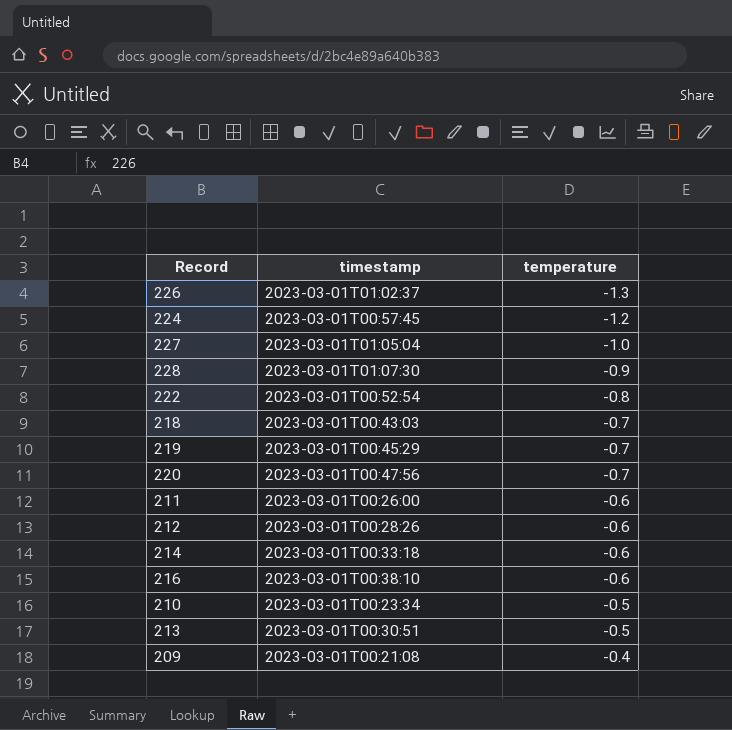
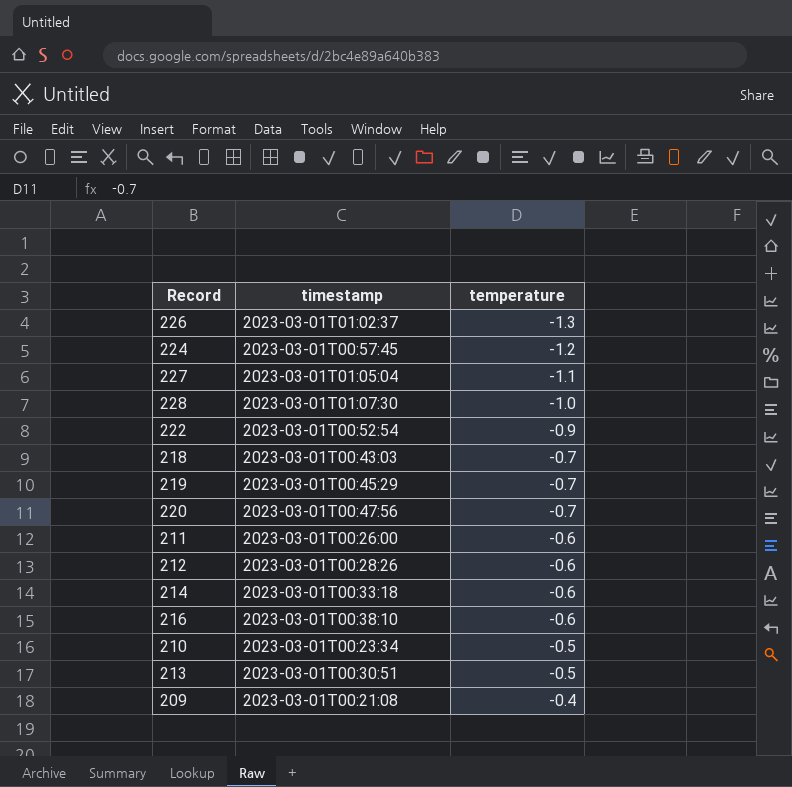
227 | temperature: -1.0 -> -1.1
228 | temperature: -0.9 -> -1.0
222 | temperature: -0.8 -> -0.9

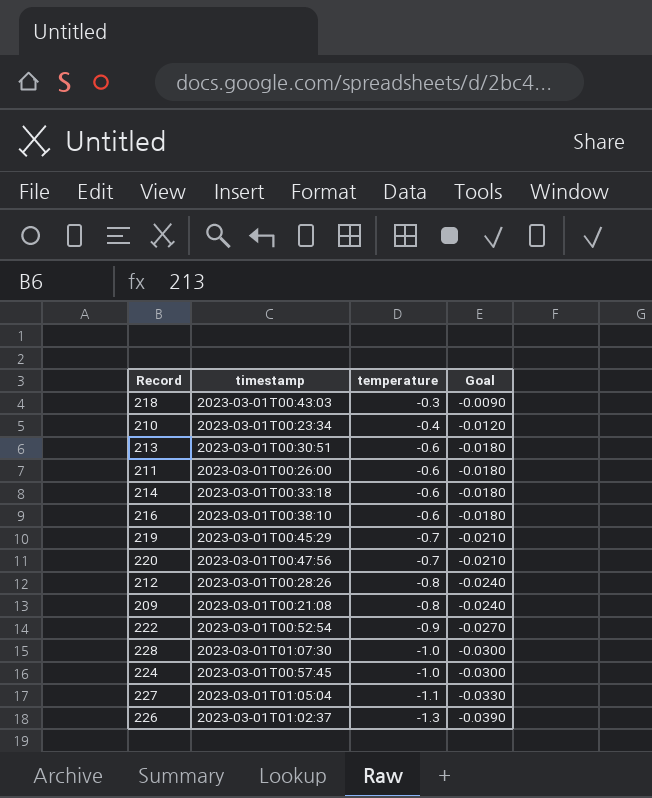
row order: temperature ascending -> temperature descending
column Goal | formula: none -> [temperature] * 0.03
218 | temperature: -0.7 -> -0.3
210 | temperature: -0.5 -> -0.4
213 | temperature: -0.5 -> -0.6
212 | temperature: -0.6 -> -0.8
209 | temperature: -0.4 -> -0.8
224 | temperature: -1.2 -> -1.0

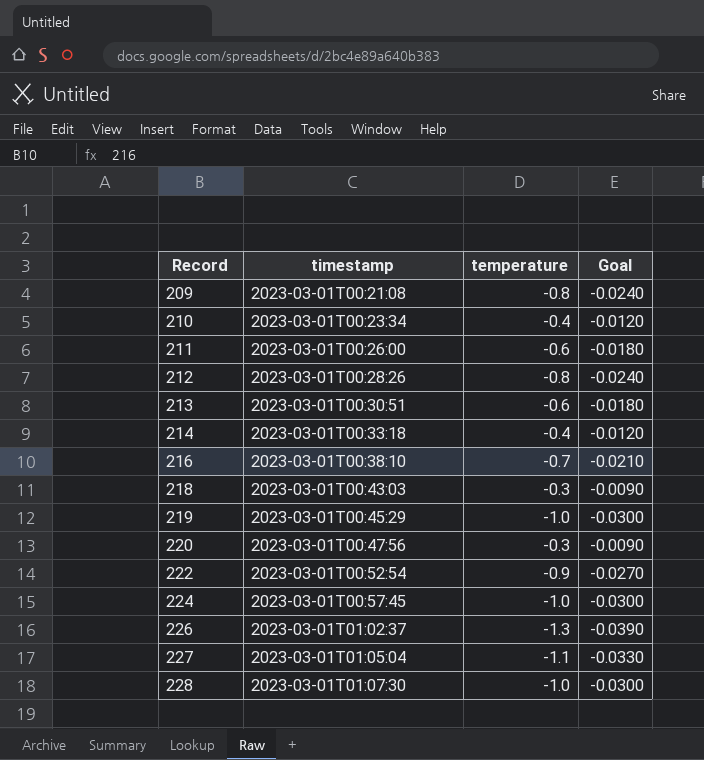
row order: temperature descending -> Record ascending
214 | temperature: -0.6 -> -0.4
214 | Goal: -0.0180 -> -0.0120
216 | temperature: -0.6 -> -0.7
216 | Goal: -0.0180 -> -0.0210
219 | temperature: -0.7 -> -1.0
219 | Goal: -0.0210 -> -0.0300
220 | temperature: -0.7 -> -0.3
220 | Goal: -0.0210 -> -0.0090

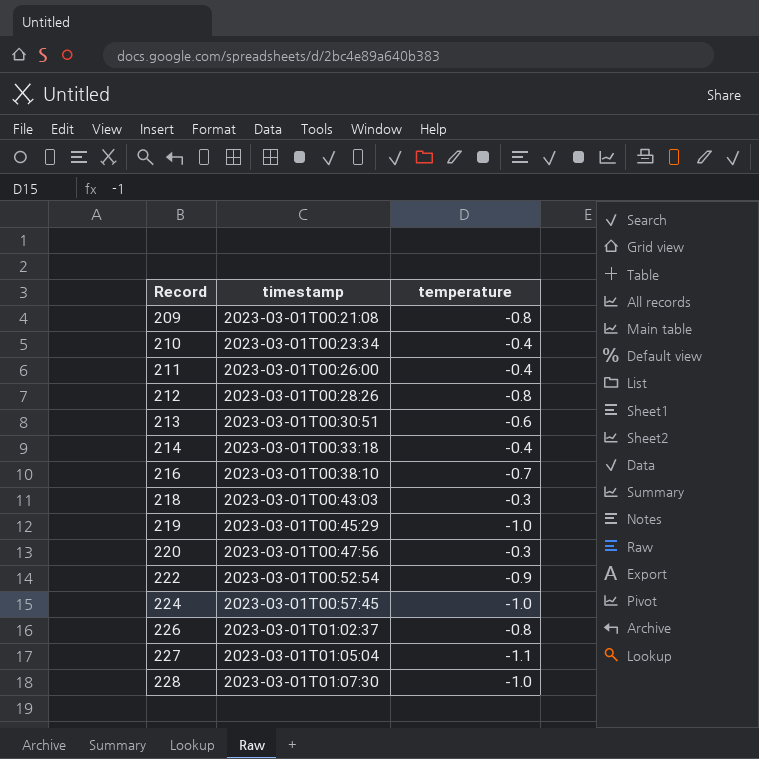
column Goal | formula: [temperature] * 0.03 -> none
211 | temperature: -0.6 -> -0.4
226 | temperature: -1.3 -> -0.8

